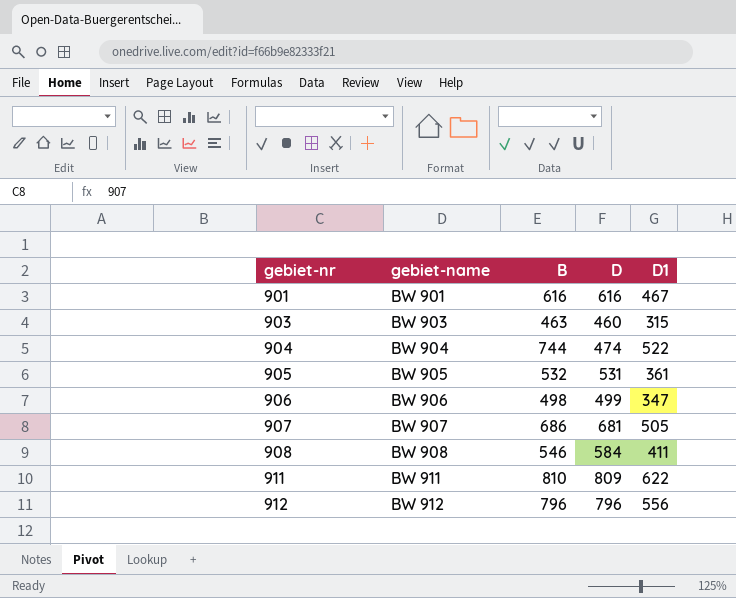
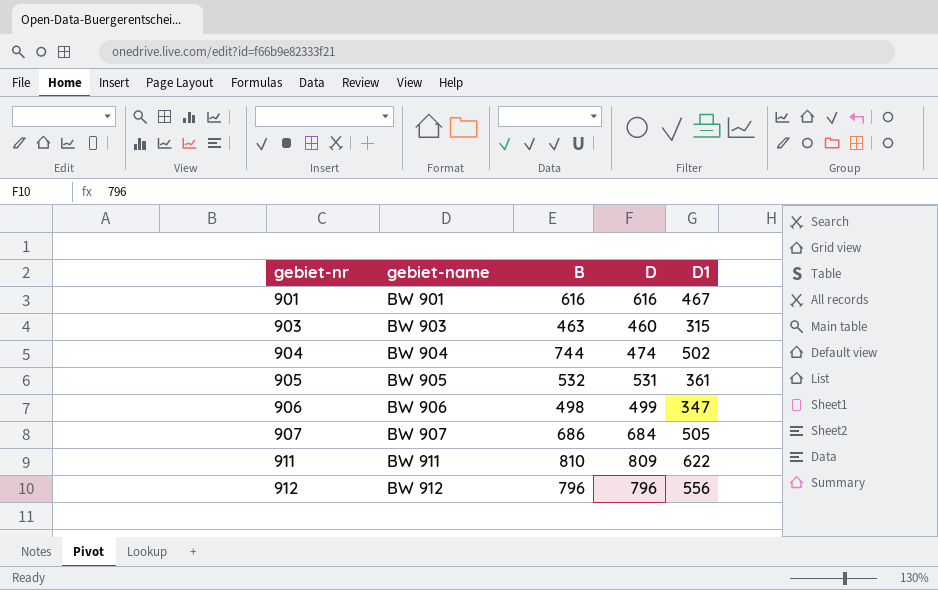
row 908: BW 908 | 546 | 584 | 411 -> none
904 | D1: 522 -> 502
907 | D: 681 -> 684

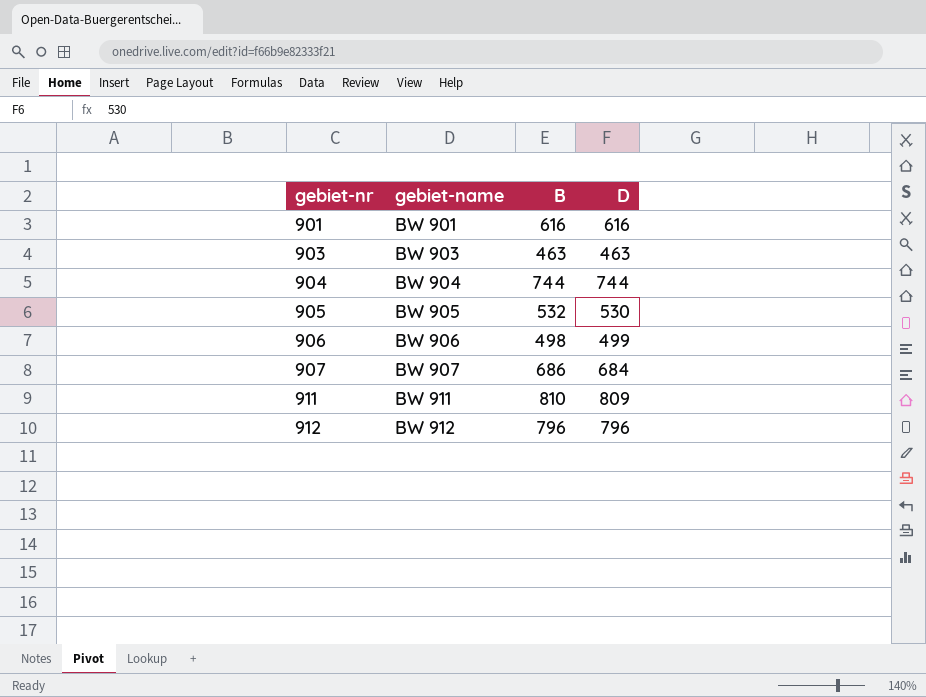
column D1 | position: 5 -> none
903 | D: 460 -> 463
904 | D: 474 -> 744
905 | D: 531 -> 530

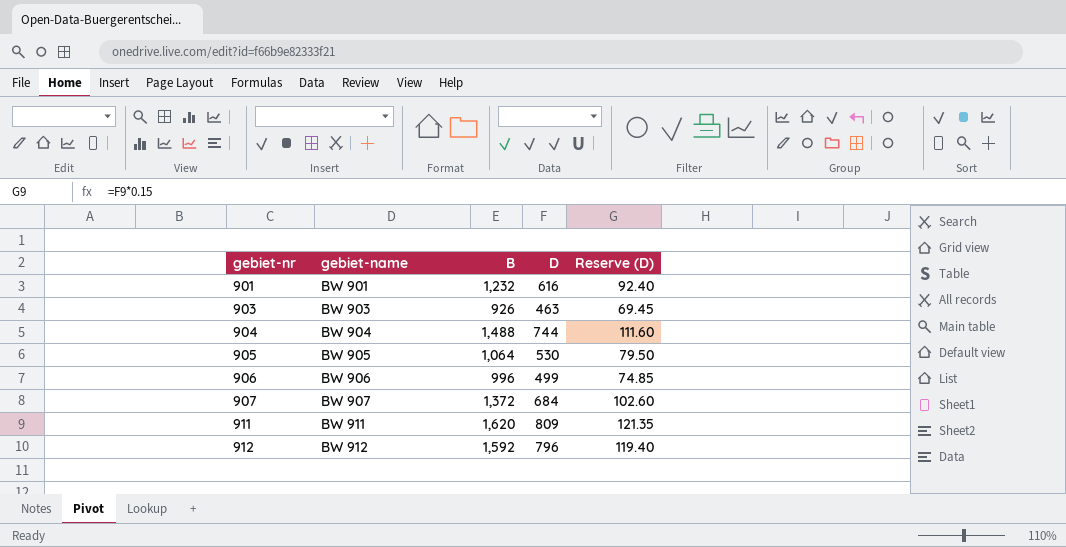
column Reserve (D) | formula: none -> [D] * 0.15
901 | B: 616 -> 1,232
903 | B: 463 -> 926
904 | B: 744 -> 1,488
905 | B: 532 -> 1,064
906 | B: 498 -> 996
907 | B: 686 -> 1,372
911 | B: 810 -> 1,620
912 | B: 796 -> 1,592

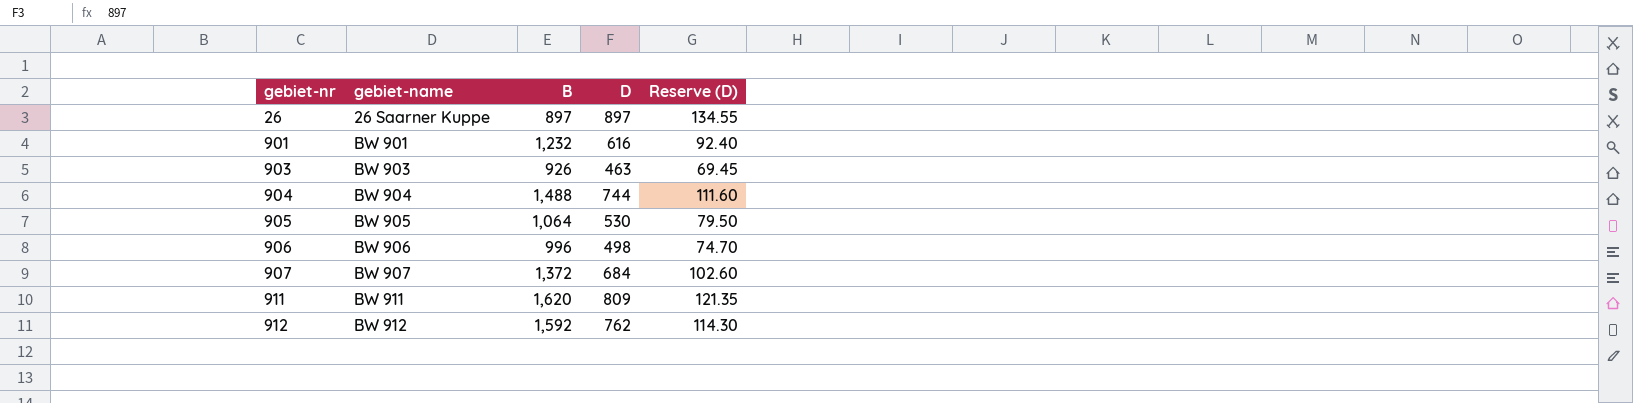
row 26: none -> 26 Saarner Kuppe | 897 | 897 | 134.55
906 | D: 499 -> 498
906 | Reserve (D): 74.85 -> 74.70
912 | D: 796 -> 762
912 | Reserve (D): 119.40 -> 114.30

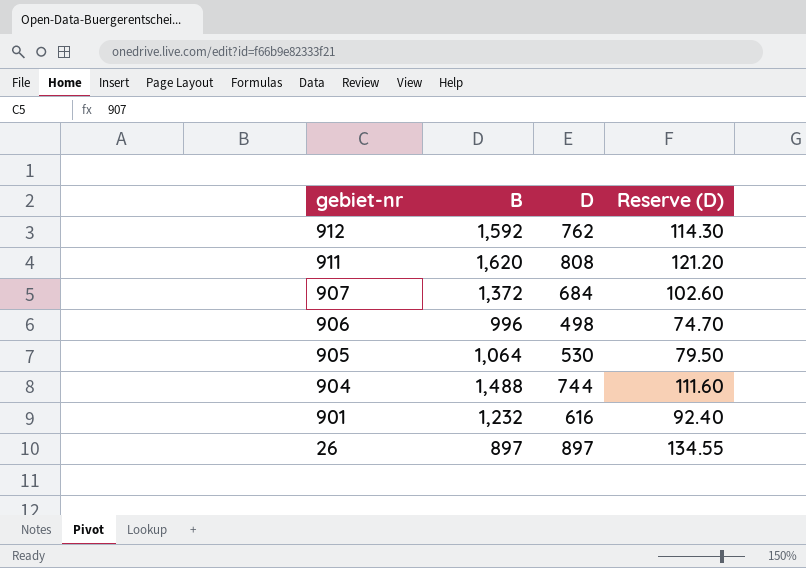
row order: gebiet-nr ascending -> gebiet-nr descending
column gebiet-name | position: 2 -> none
row 903: BW 903 | 926 | 463 | 69.45 -> none
911 | D: 809 -> 808
911 | Reserve (D): 121.35 -> 121.20

